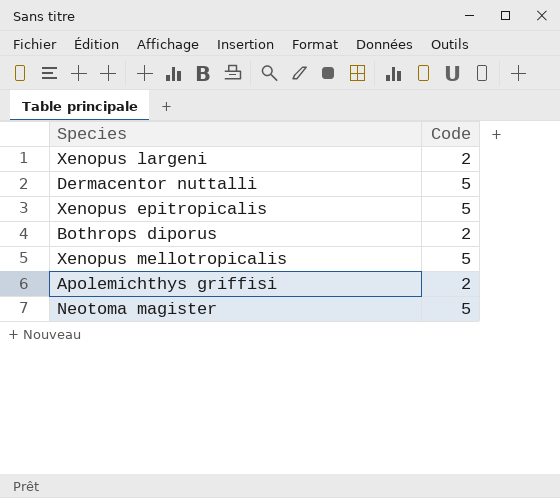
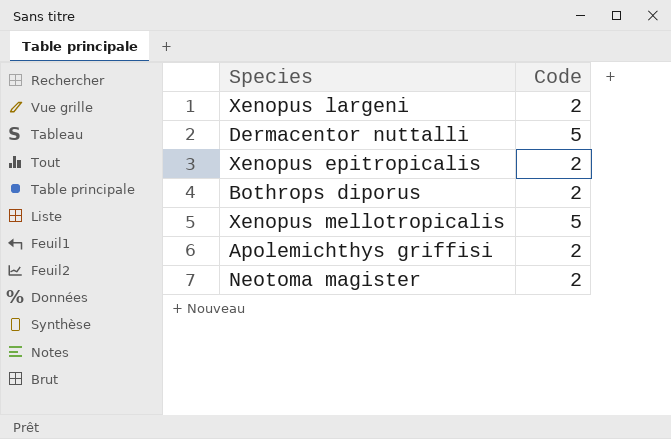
Xenopus epitropicalis | Code: 5 -> 2
Neotoma magister | Code: 5 -> 2

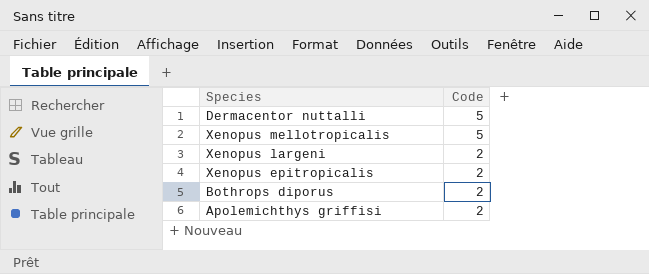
row order: none -> Code descending
row Neotoma magister: 2 -> none

